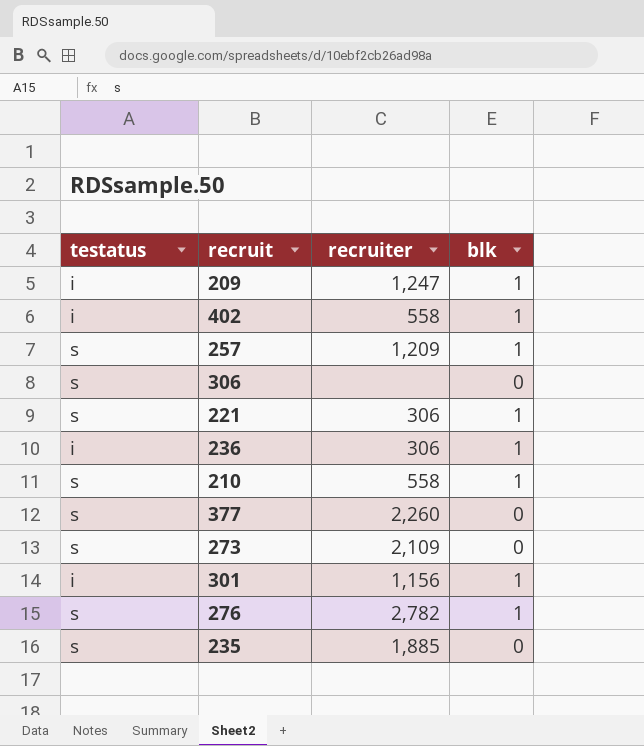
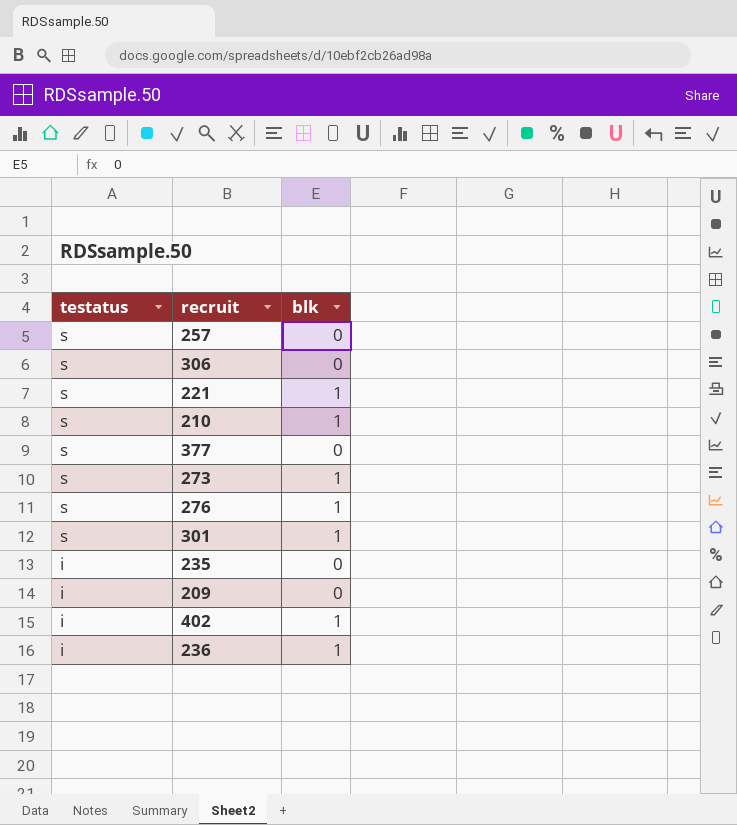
row order: none -> testatus descending
column recruiter | position: 3 -> none
257 | blk: 1 -> 0
273 | blk: 0 -> 1
301 | testatus: i -> s
235 | testatus: s -> i
209 | blk: 1 -> 0

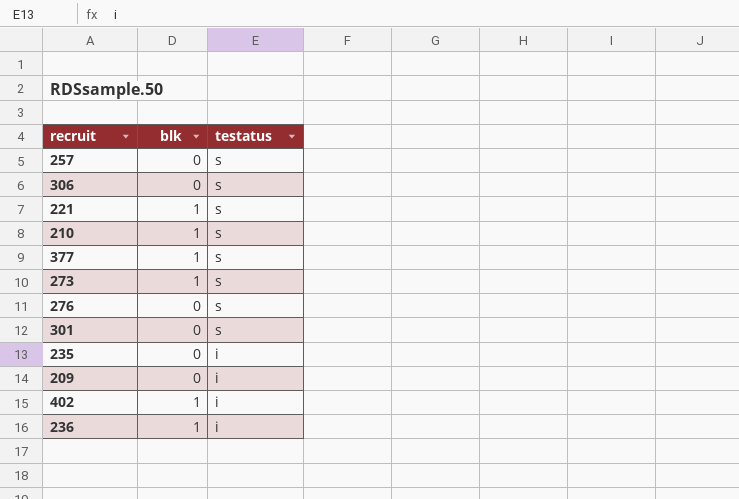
column testatus | position: 1 -> 3
377 | blk: 0 -> 1
276 | blk: 1 -> 0
301 | blk: 1 -> 0

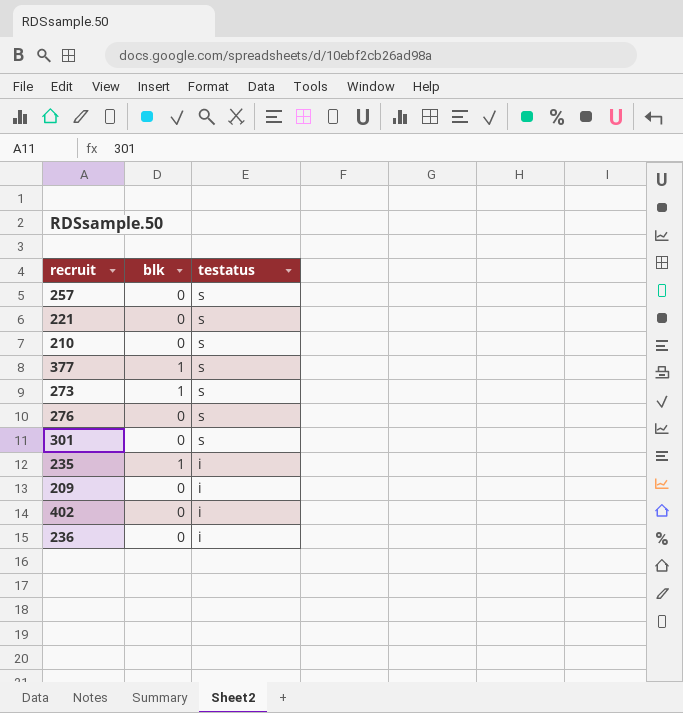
row 306: 0 | s -> none
221 | blk: 1 -> 0
210 | blk: 1 -> 0
235 | blk: 0 -> 1
402 | blk: 1 -> 0
236 | blk: 1 -> 0

